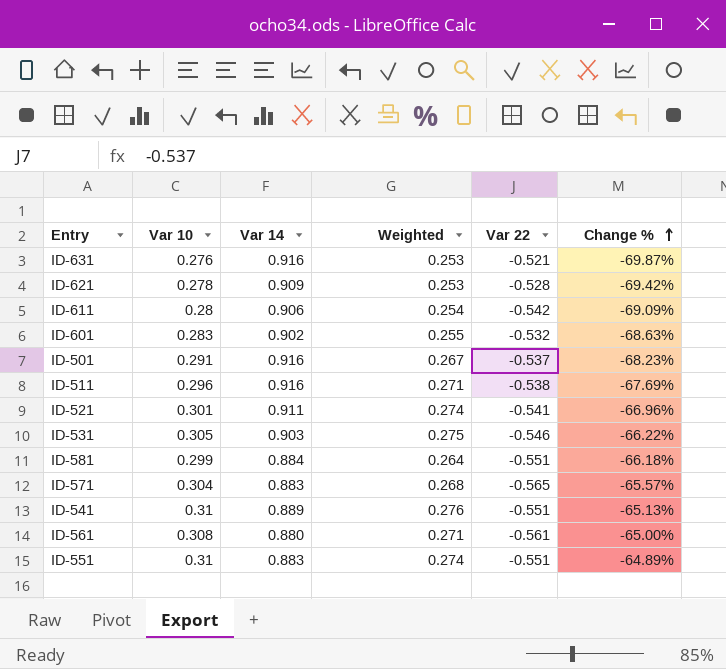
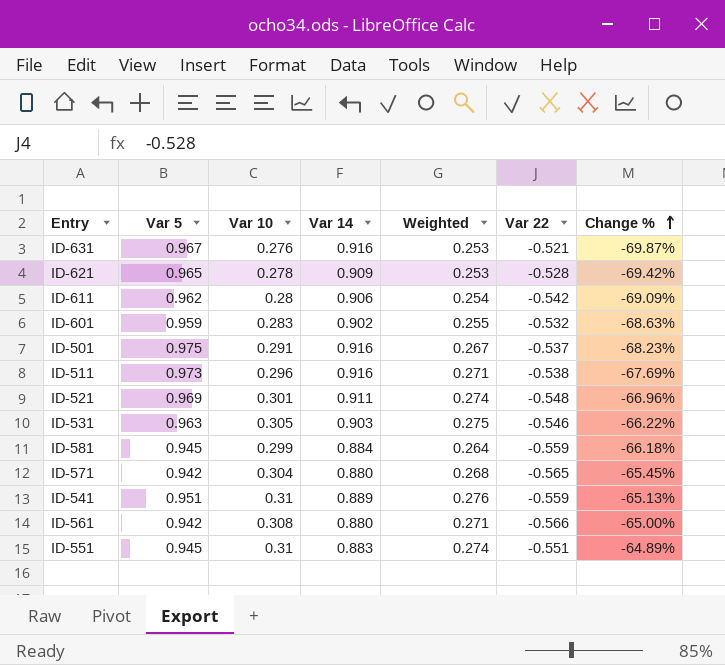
column Var 5 | position: none -> 2
ID-521 | Var 22: -0.541 -> -0.548
ID-581 | Var 22: -0.551 -> -0.559
ID-571 | Var 14: 0.883 -> 0.880
ID-571 | Change %: -65.57% -> -65.45%
ID-541 | Var 22: -0.551 -> -0.559
ID-561 | Var 22: -0.561 -> -0.566

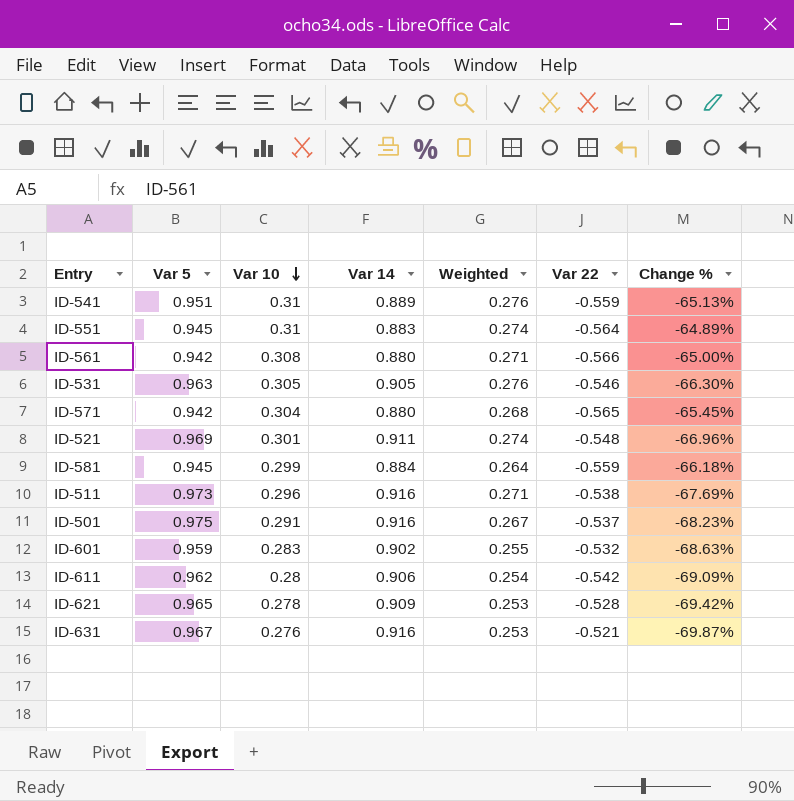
row order: Change % ascending -> Var 10 descending
ID-551 | Var 22: -0.551 -> -0.564
ID-531 | Var 14: 0.903 -> 0.905
ID-531 | Weighted: 0.275 -> 0.276
ID-531 | Change %: -66.22% -> -66.30%

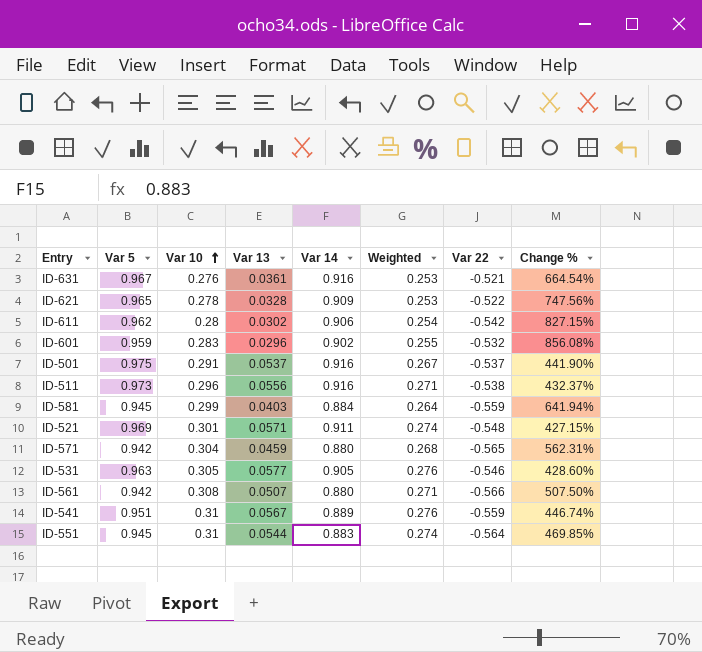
row order: Var 10 descending -> Var 10 ascending
column Var 13 | position: none -> 4
column Change % | formula: ([Var 10] - [Var 14]) / [Var 14] -> ([Var 10] - [Var 13]) / [Var 13]
ID-621 | Var 22: -0.528 -> -0.522

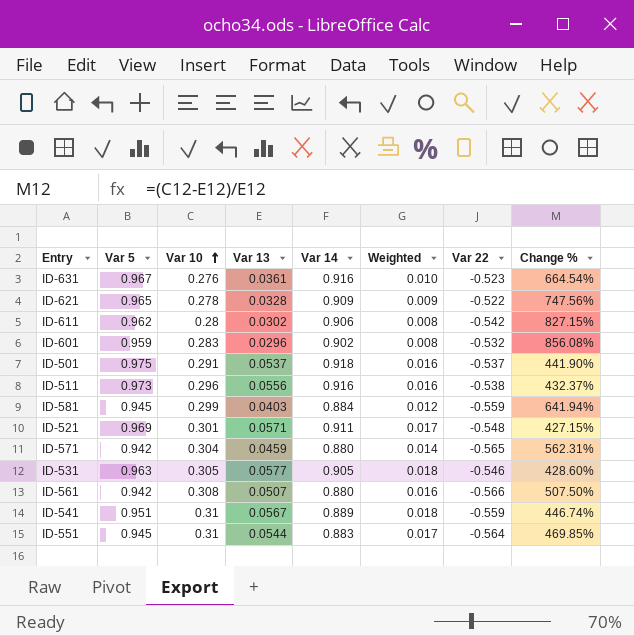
column Weighted | formula: [Var 10] * [Var 14] -> [Var 10] * [Var 13]
ID-631 | Var 22: -0.521 -> -0.523
ID-501 | Var 14: 0.916 -> 0.918

